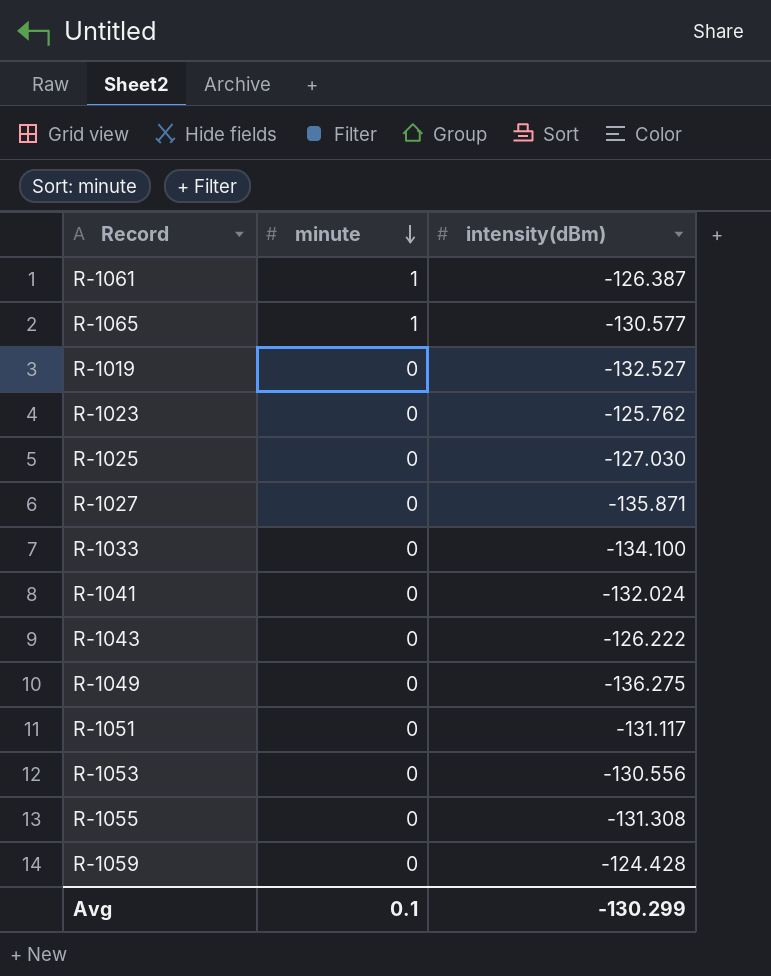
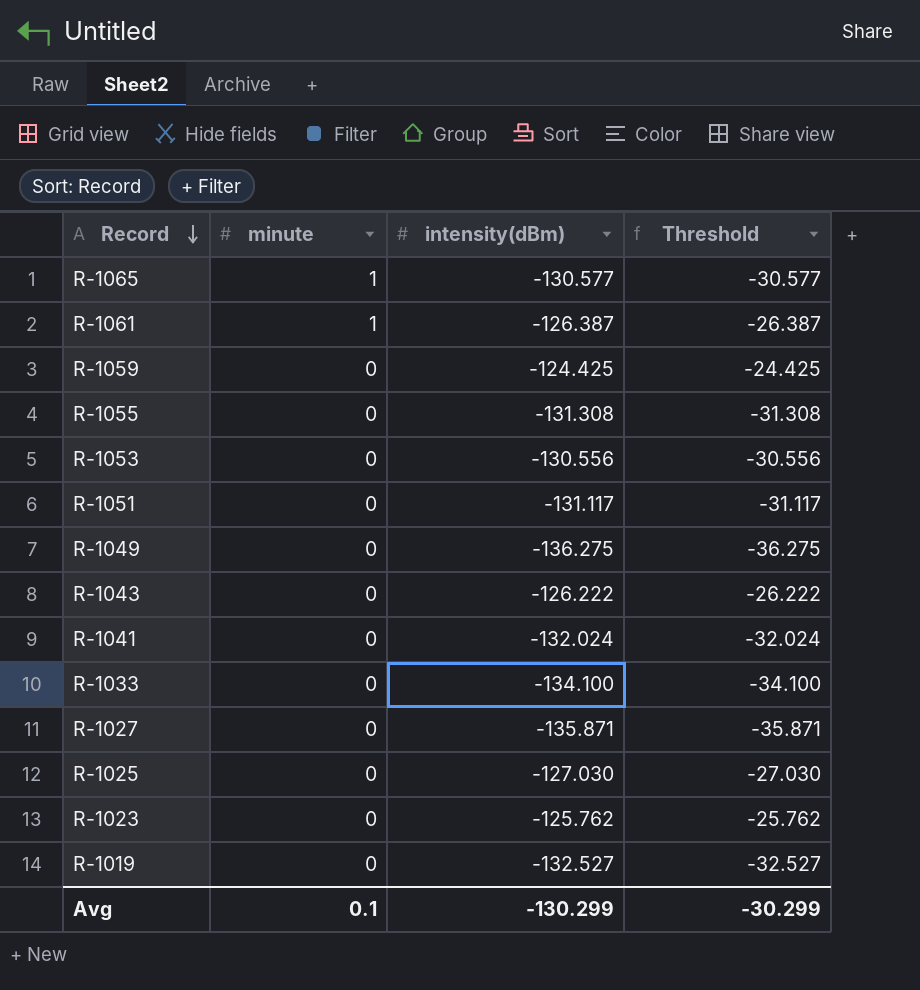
row order: minute descending -> Record descending
column Threshold | formula: none -> [intensity(dBm)] + 100
R-1059 | intensity(dBm): -124.428 -> -124.425

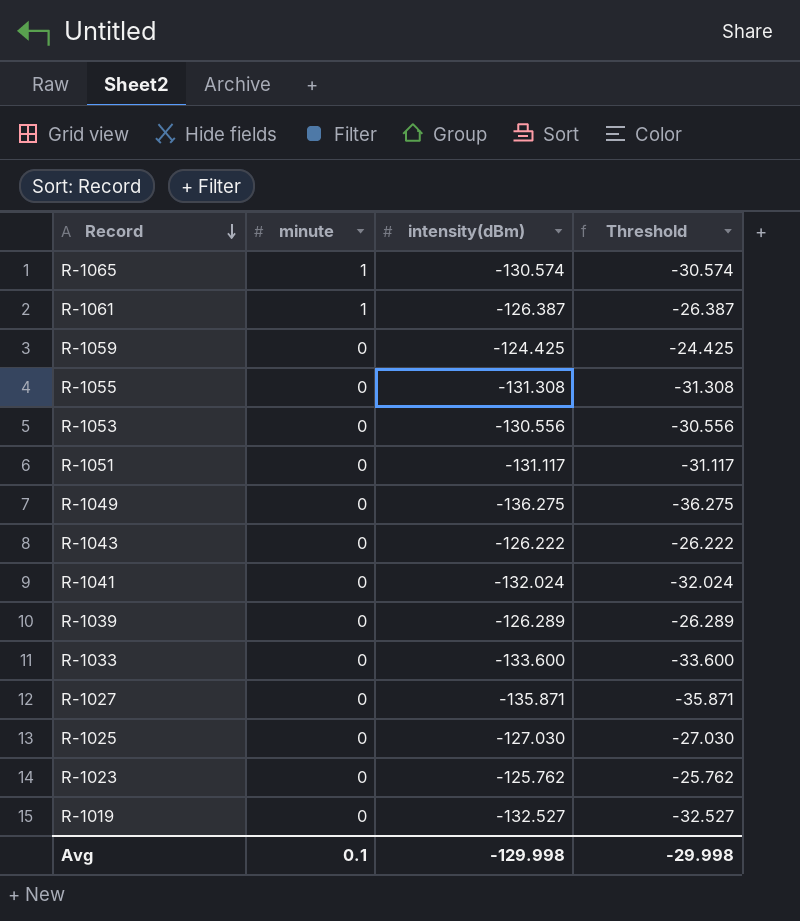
R-1065 | intensity(dBm): -130.577 -> -130.574
R-1065 | Threshold: -30.577 -> -30.574
row R-1039: none -> 0 | -126.289 | -26.289
R-1033 | intensity(dBm): -134.100 -> -133.600
R-1033 | Threshold: -34.100 -> -33.600
Avg | intensity(dBm): -130.299 -> -129.998
Avg | Threshold: -30.299 -> -29.998

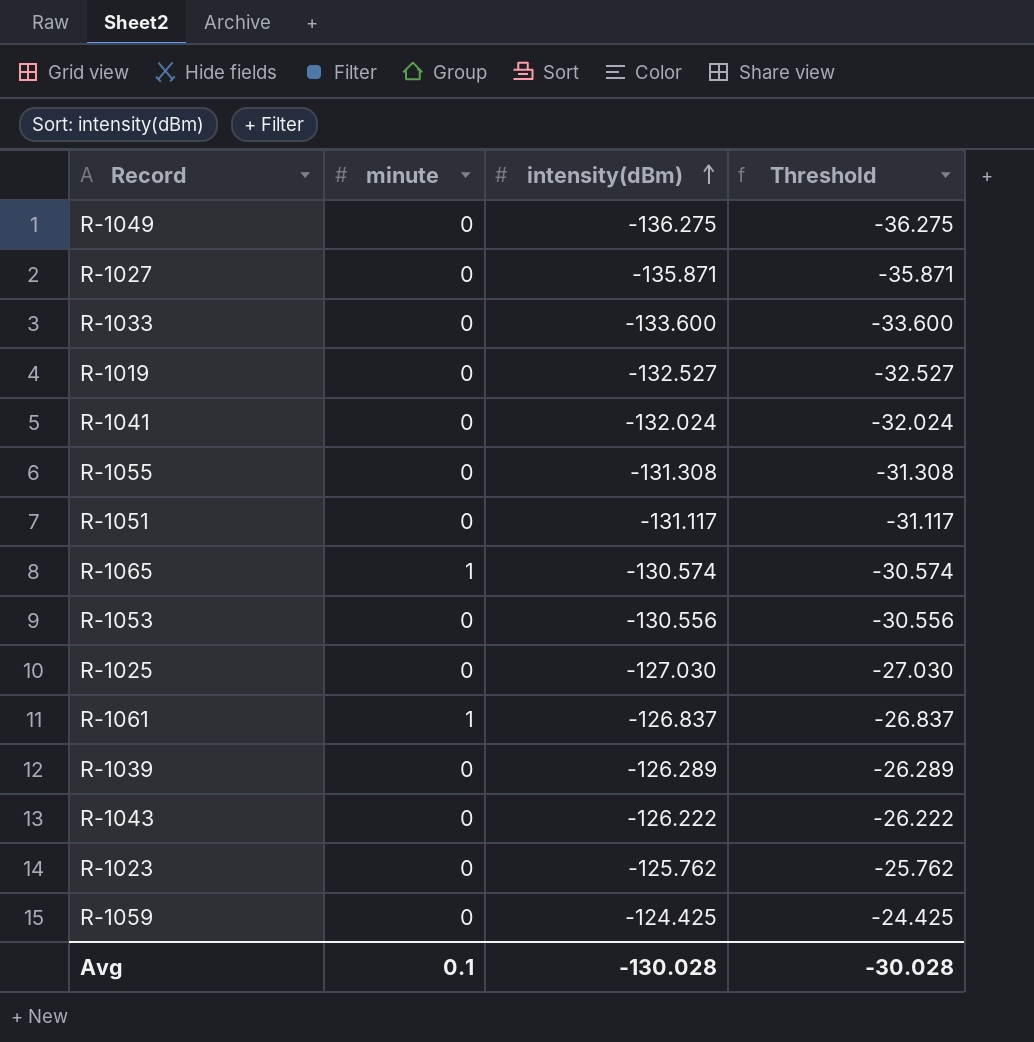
row order: Record descending -> intensity(dBm) ascending
R-1061 | intensity(dBm): -126.387 -> -126.837
R-1061 | Threshold: -26.387 -> -26.837
Avg | intensity(dBm): -129.998 -> -130.028
Avg | Threshold: -29.998 -> -30.028

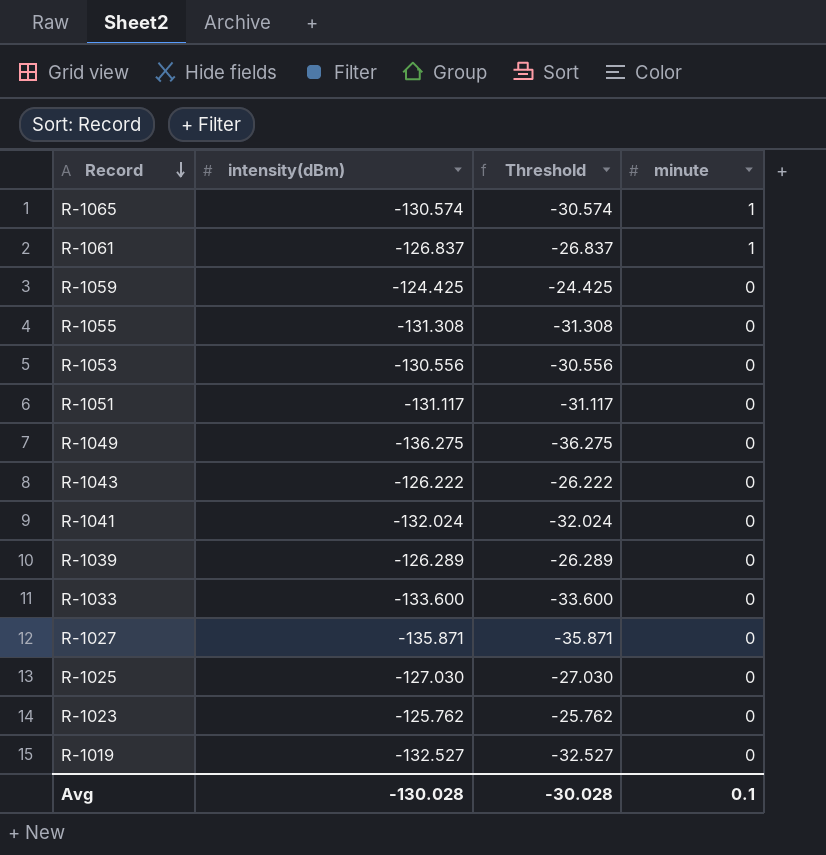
row order: intensity(dBm) ascending -> Record descending
column minute | position: 2 -> 4

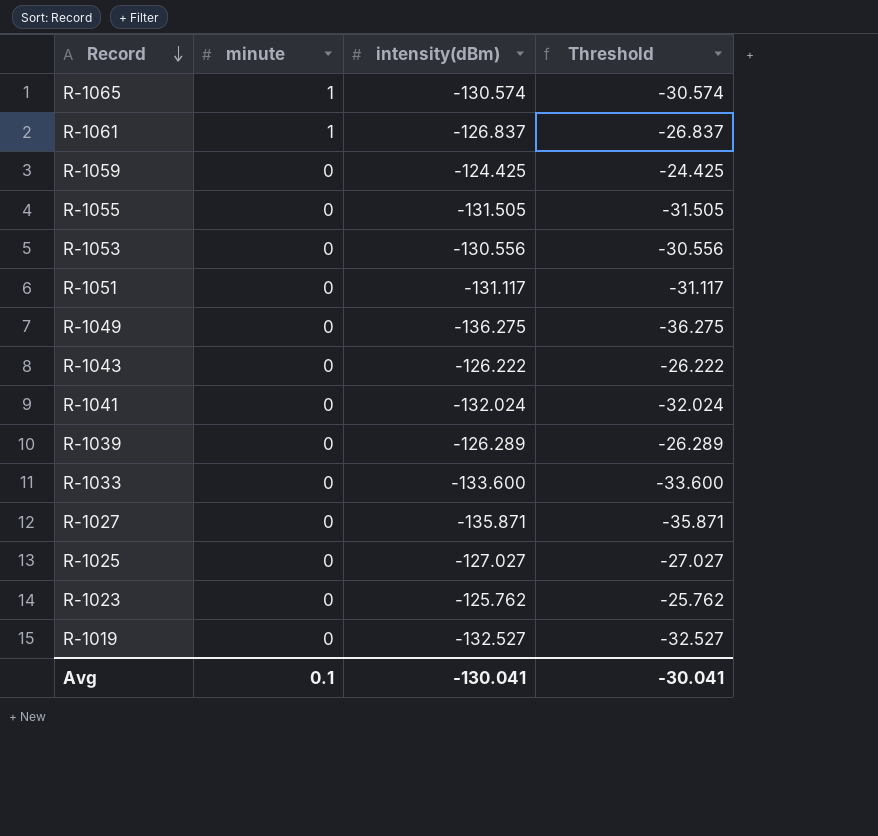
column minute | position: 4 -> 2
R-1055 | intensity(dBm): -131.308 -> -131.505
R-1055 | Threshold: -31.308 -> -31.505
R-1025 | intensity(dBm): -127.030 -> -127.027
R-1025 | Threshold: -27.030 -> -27.027
Avg | intensity(dBm): -130.028 -> -130.041
Avg | Threshold: -30.028 -> -30.041

